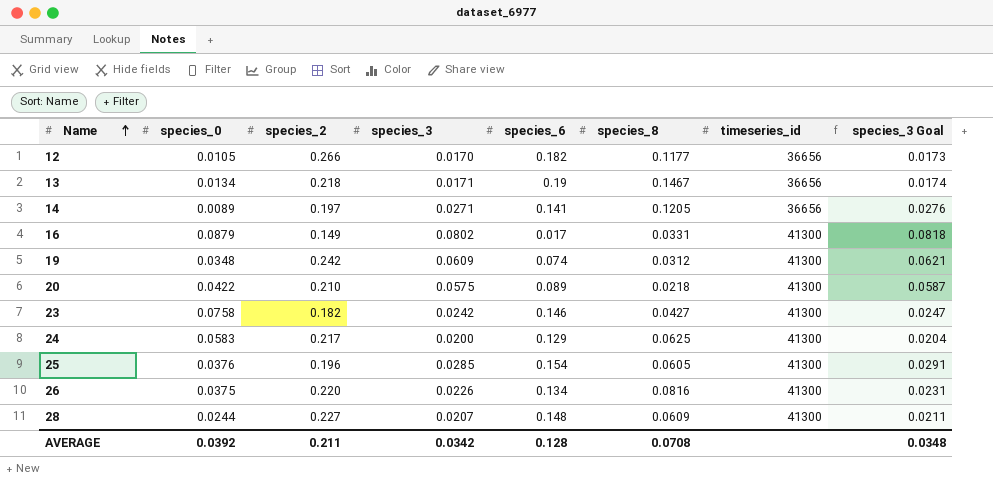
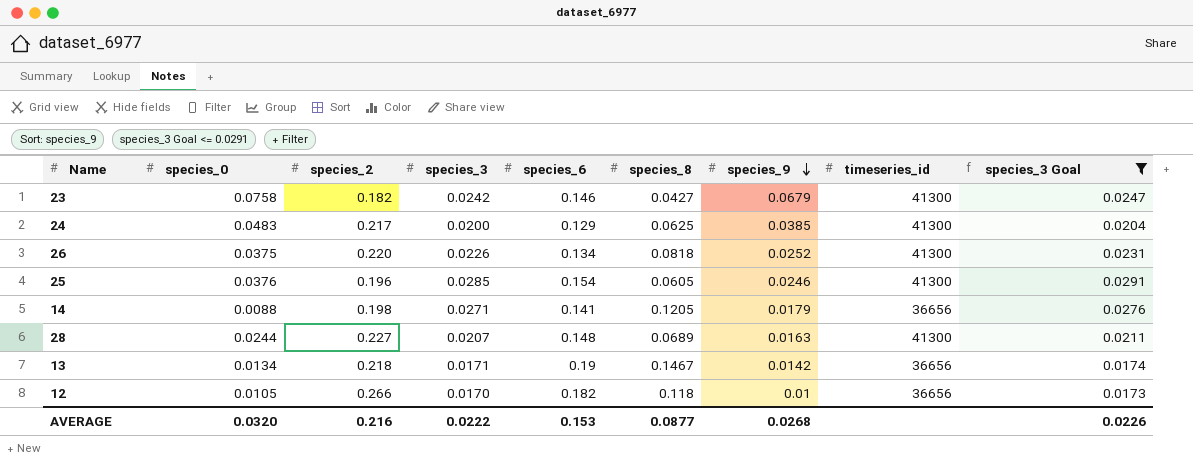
filter: none -> species_3 Goal <= 0.0291
row order: Name ascending -> species_9 descending
column species_9 | position: none -> 7
24 | species_0: 0.0583 -> 0.0483
26 | species_8: 0.0816 -> 0.0818
14 | species_0: 0.0089 -> 0.0088
14 | species_2: 0.197 -> 0.198
28 | species_8: 0.0609 -> 0.0689
12 | species_8: 0.1177 -> 0.118
AVERAGE | species_0: 0.0392 -> 0.0320
AVERAGE | species_2: 0.211 -> 0.216
AVERAGE | species_3: 0.0342 -> 0.0222
AVERAGE | species_6: 0.128 -> 0.153
AVERAGE | species_8: 0.0708 -> 0.0877
AVERAGE | species_3 Goal: 0.0348 -> 0.0226

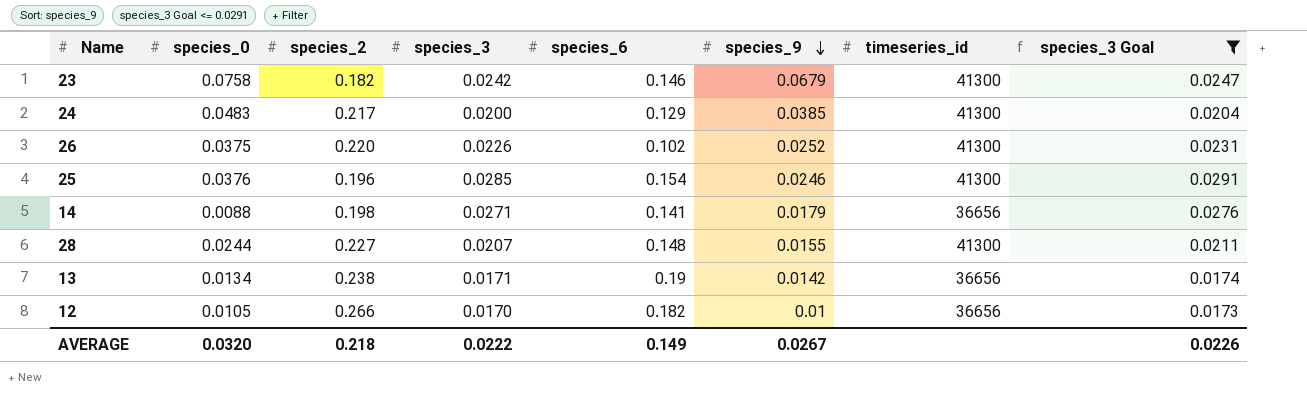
column species_8 | position: 6 -> none
26 | species_6: 0.134 -> 0.102
28 | species_9: 0.0163 -> 0.0155
13 | species_2: 0.218 -> 0.238
AVERAGE | species_2: 0.216 -> 0.218
AVERAGE | species_6: 0.153 -> 0.149
AVERAGE | species_9: 0.0268 -> 0.0267

